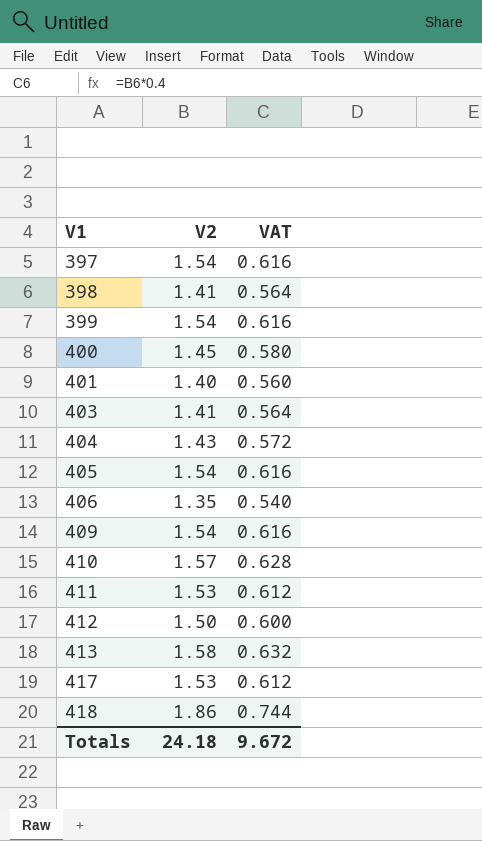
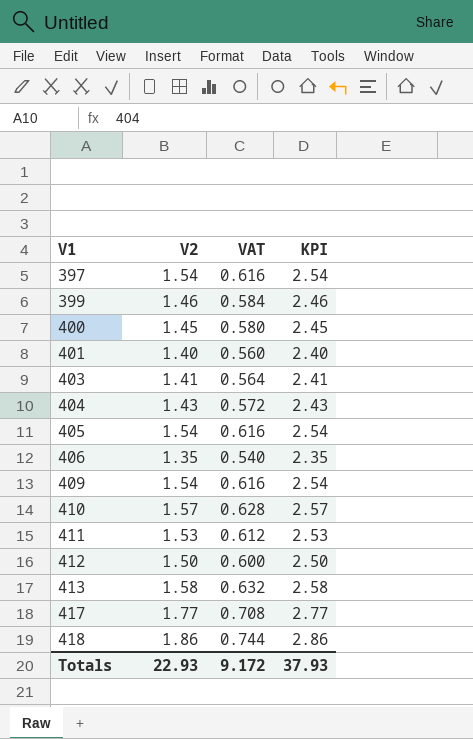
column KPI | formula: none -> [V2] + 1
row 398: 1.41 | 0.564 -> none
399 | V2: 1.54 -> 1.46
399 | VAT: 0.616 -> 0.584
417 | V2: 1.53 -> 1.77
417 | VAT: 0.612 -> 0.708
Totals | V2: 24.18 -> 22.93
Totals | VAT: 9.672 -> 9.172

